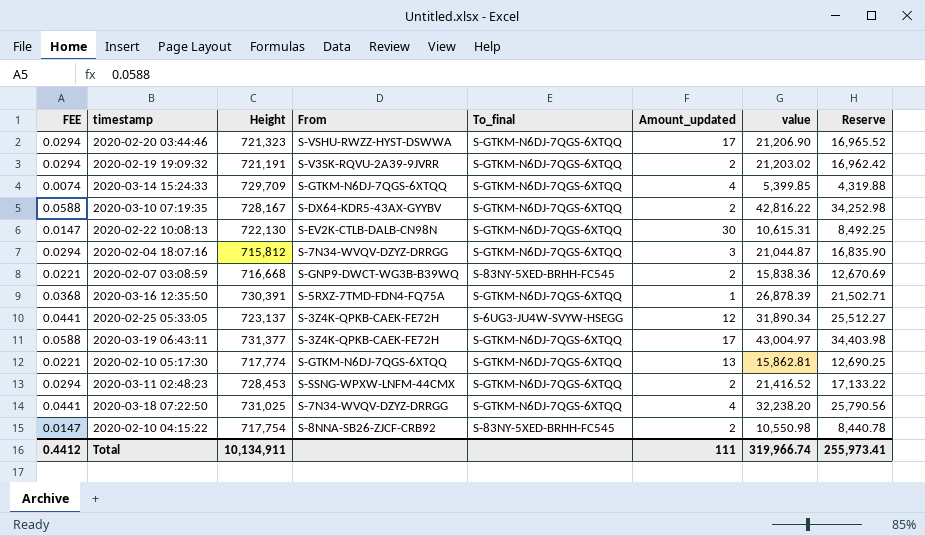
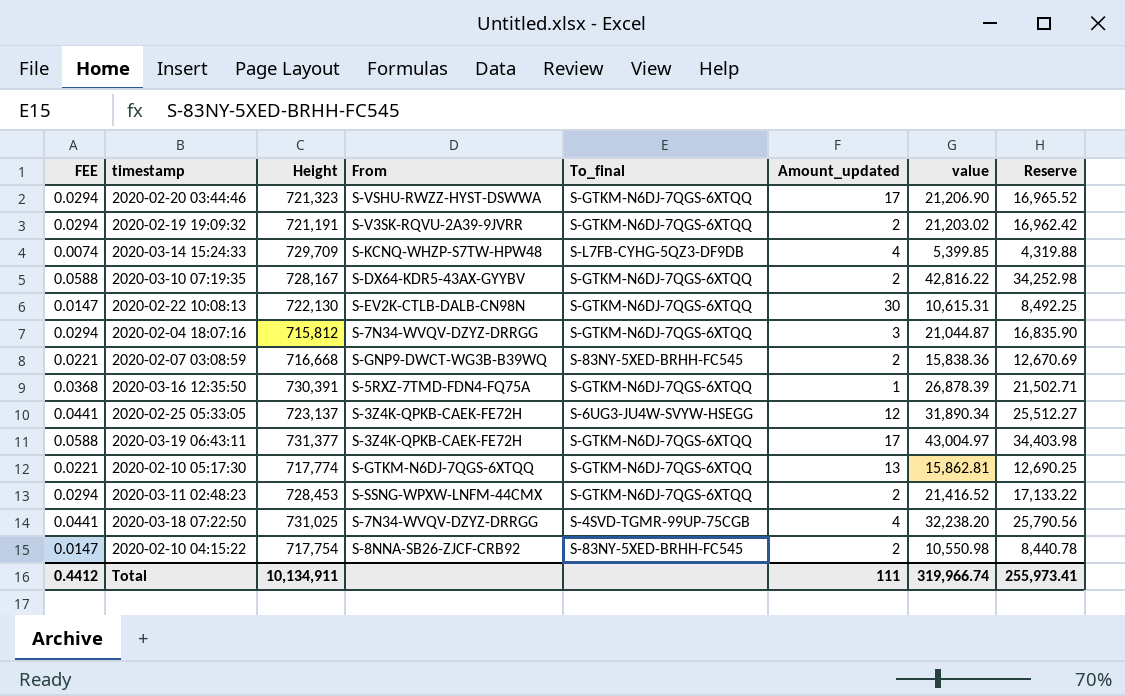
2020-03-14 15:24:33 | From: S-GTKM-N6DJ-7QGS-6XTQQ -> S-KCNQ-WHZP-S7TW-HPW48
2020-03-14 15:24:33 | To_final: S-GTKM-N6DJ-7QGS-6XTQQ -> S-L7FB-CYHG-5QZ3-DF9DB
2020-03-18 07:22:50 | To_final: S-GTKM-N6DJ-7QGS-6XTQQ -> S-4SVD-TGMR-99UP-75CGB

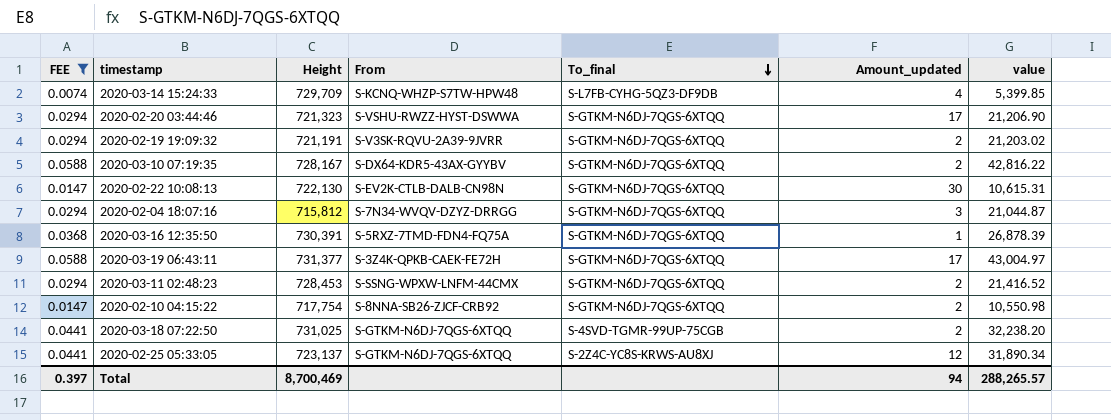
filter: none -> FEE != 0.0221
row order: none -> To_final descending
column Reserve | formula: [value] * 0.8 -> none
2020-02-10 04:15:22 | To_final: S-83NY-5XED-BRHH-FC545 -> S-GTKM-N6DJ-7QGS-6XTQQ
2020-03-18 07:22:50 | From: S-7N34-WVQV-DZYZ-DRRGG -> S-GTKM-N6DJ-7QGS-6XTQQ
2020-03-18 07:22:50 | Amount_updated: 4 -> 2
2020-02-25 05:33:05 | From: S-3Z4K-QPKB-CAEK-FE72H -> S-GTKM-N6DJ-7QGS-6XTQQ
2020-02-25 05:33:05 | To_final: S-6UG3-JU4W-SVYW-HSEGG -> S-2Z4C-YC8S-KRWS-AU8XJ
Total | FEE: 0.4412 -> 0.397
Total | Height: 10,134,911 -> 8,700,469
Total | Amount_updated: 111 -> 94
Total | value: 319,966.74 -> 288,265.57

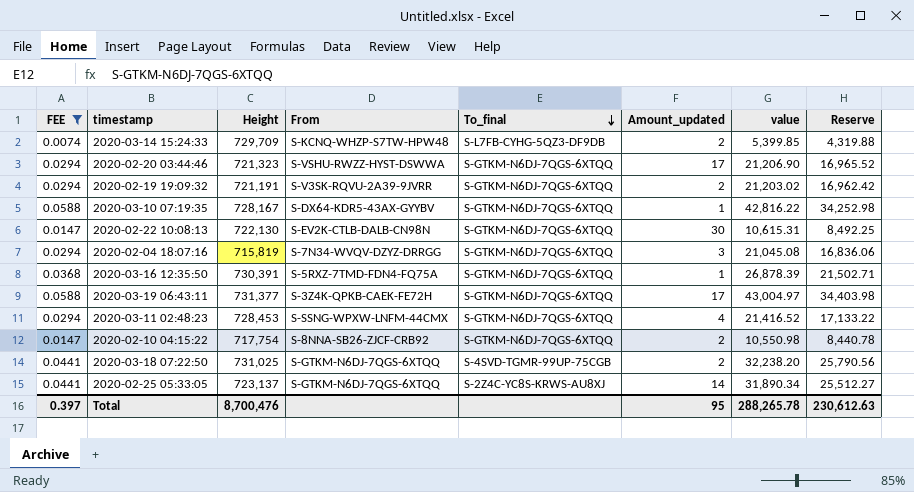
column Reserve | formula: none -> [value] * 0.8
2020-03-14 15:24:33 | Amount_updated: 4 -> 2
2020-03-10 07:19:35 | Amount_updated: 2 -> 1
2020-02-04 18:07:16 | Height: 715,812 -> 715,819
2020-02-04 18:07:16 | value: 21,044.87 -> 21,045.08
2020-03-11 02:48:23 | Amount_updated: 2 -> 4
2020-02-25 05:33:05 | Amount_updated: 12 -> 14
Total | Height: 8,700,469 -> 8,700,476
Total | Amount_updated: 94 -> 95
Total | value: 288,265.57 -> 288,265.78

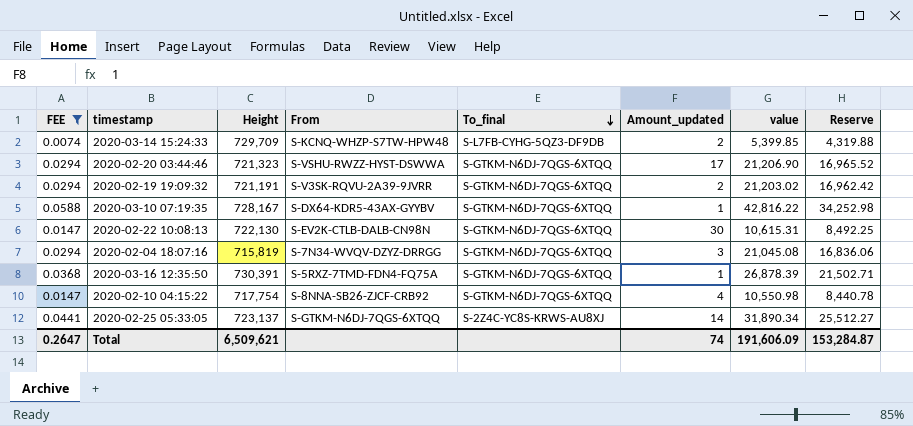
row 2020-03-19 06:43:11: 0.0588 | 731,377 | S-3Z4K-QPKB-CAEK-FE72H | S-GTKM-N6DJ-7QGS-6XTQQ | 17 | 43,004.97 | 34,403.98 -> none
row 2020-03-11 02:48:23: 0.0294 | 728,453 | S-SSNG-WPXW-LNFM-44CMX | S-GTKM-N6DJ-7QGS-6XTQQ | 4 | 21,416.52 | 17,133.22 -> none
row 2020-03-18 07:22:50: 0.0441 | 731,025 | S-GTKM-N6DJ-7QGS-6XTQQ | S-4SVD-TGMR-99UP-75CGB | 2 | 32,238.20 | 25,790.56 -> none
2020-02-10 04:15:22 | Amount_updated: 2 -> 4
Total | FEE: 0.397 -> 0.2647
Total | Height: 8,700,476 -> 6,509,621
Total | Amount_updated: 95 -> 74
Total | value: 288,265.78 -> 191,606.09
Total | Reserve: 230,612.63 -> 153,284.87

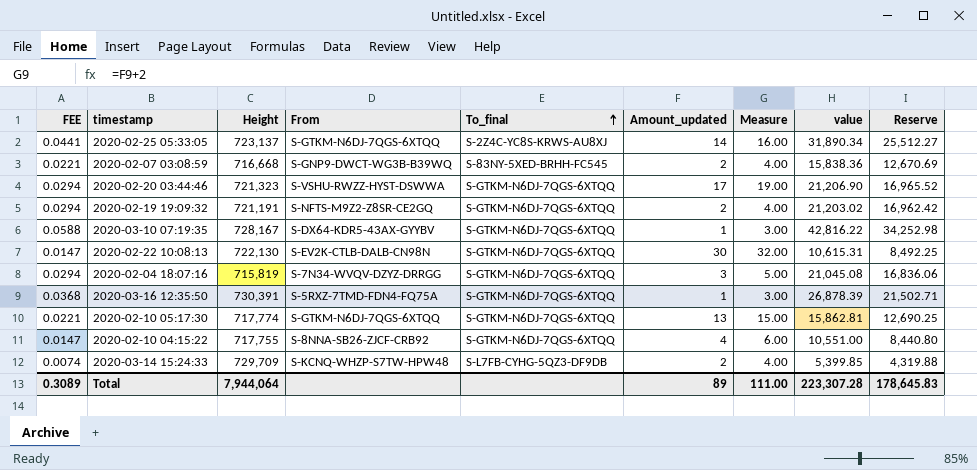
filter: FEE != 0.0221 -> none
row order: To_final descending -> To_final ascending
column Measure | formula: none -> [Amount_updated] + 2
2020-02-19 19:09:32 | From: S-V3SK-RQVU-2A39-9JVRR -> S-NFTS-M9Z2-Z8SR-CE2GQ
2020-02-10 04:15:22 | Height: 717,754 -> 717,755
2020-02-10 04:15:22 | value: 10,550.98 -> 10,551.00
2020-02-10 04:15:22 | Reserve: 8,440.78 -> 8,440.80
Total | FEE: 0.2647 -> 0.3089
Total | Height: 6,509,621 -> 7,944,064
Total | Amount_updated: 74 -> 89
Total | value: 191,606.09 -> 223,307.28
Total | Reserve: 153,284.87 -> 178,645.83

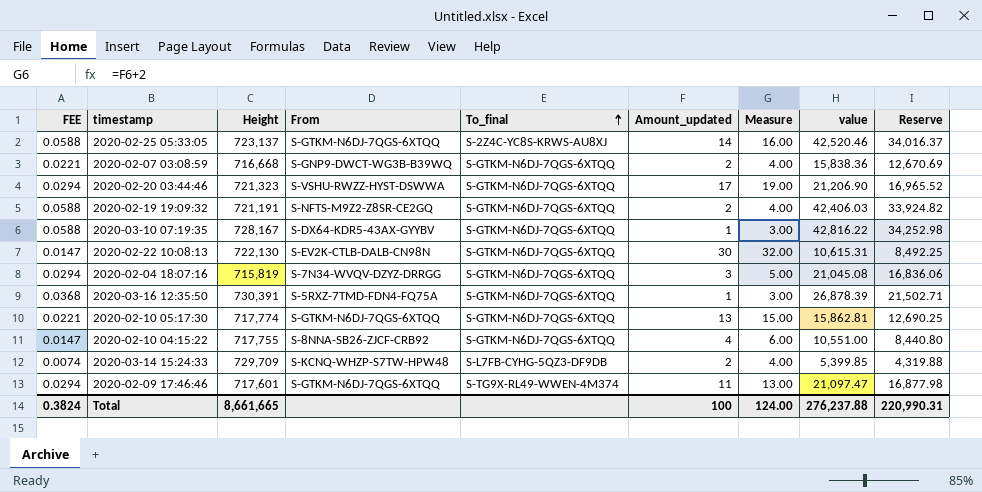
2020-02-25 05:33:05 | FEE: 0.0441 -> 0.0588
2020-02-25 05:33:05 | value: 31,890.34 -> 42,520.46
2020-02-25 05:33:05 | Reserve: 25,512.27 -> 34,016.37
2020-02-07 03:08:59 | To_final: S-83NY-5XED-BRHH-FC545 -> S-GTKM-N6DJ-7QGS-6XTQQ
2020-02-19 19:09:32 | FEE: 0.0294 -> 0.0588
2020-02-19 19:09:32 | value: 21,203.02 -> 42,406.03
2020-02-19 19:09:32 | Reserve: 16,962.42 -> 33,924.82
row 2020-02-09 17:46:46: none -> 0.0294 | 717,601 | S-GTKM-N6DJ-7QGS-6XTQQ | S-TG9X-RL49-WWEN-4M374 | 11 | 13.00 | 21,097.47 | 16,877.98
Total | FEE: 0.3089 -> 0.3824
Total | Height: 7,944,064 -> 8,661,665
Total | Amount_updated: 89 -> 100
Total | Measure: 111.00 -> 124.00
Total | value: 223,307.28 -> 276,237.88
Total | Reserve: 178,645.83 -> 220,990.31

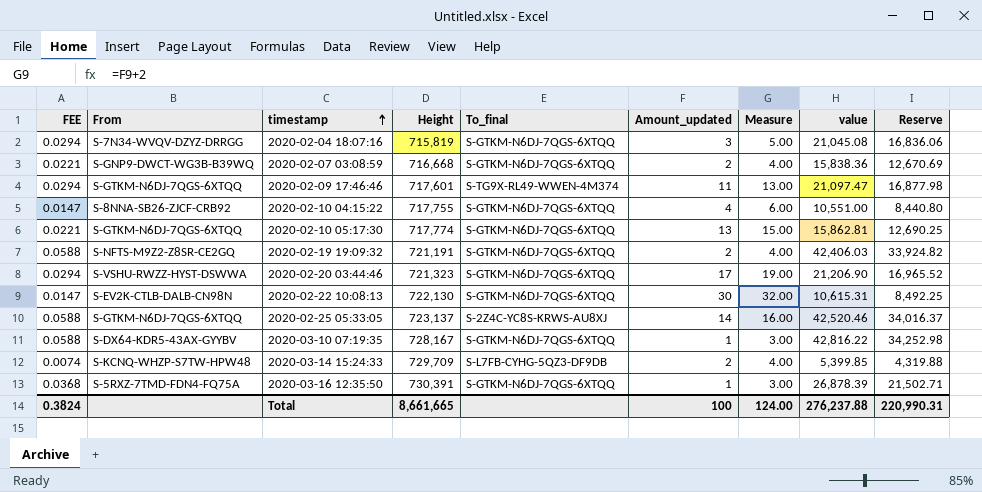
row order: To_final ascending -> timestamp ascending
column From | position: 4 -> 2

